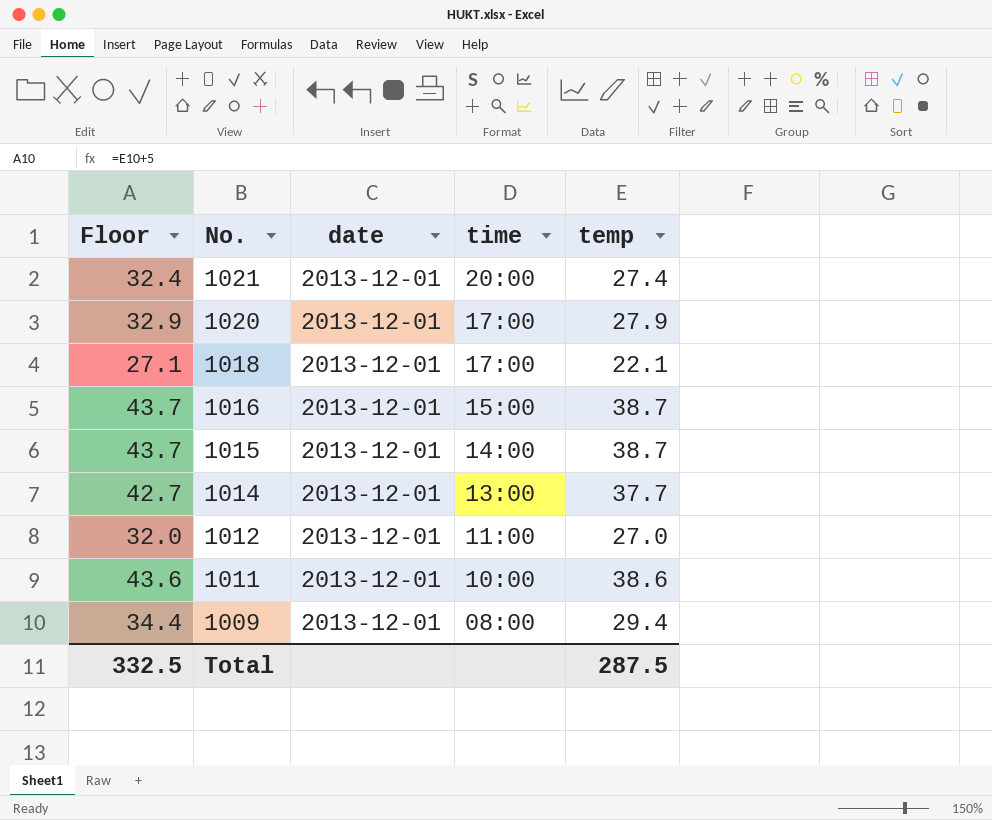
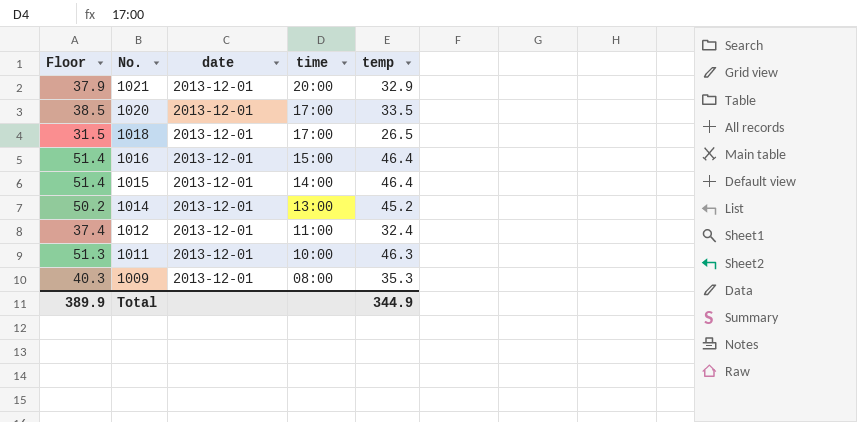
1021 | Floor: 32.4 -> 37.9
1021 | temp: 27.4 -> 32.9
1020 | Floor: 32.9 -> 38.5
1020 | temp: 27.9 -> 33.5
1018 | Floor: 27.1 -> 31.5
1018 | temp: 22.1 -> 26.5
1016 | Floor: 43.7 -> 51.4
1016 | temp: 38.7 -> 46.4
1015 | Floor: 43.7 -> 51.4
1015 | temp: 38.7 -> 46.4
1014 | Floor: 42.7 -> 50.2
1014 | temp: 37.7 -> 45.2
1012 | Floor: 32.0 -> 37.4
1012 | temp: 27.0 -> 32.4
1011 | Floor: 43.6 -> 51.3
1011 | temp: 38.6 -> 46.3
1009 | Floor: 34.4 -> 40.3
1009 | temp: 29.4 -> 35.3
Total | Floor: 332.5 -> 389.9
Total | temp: 287.5 -> 344.9

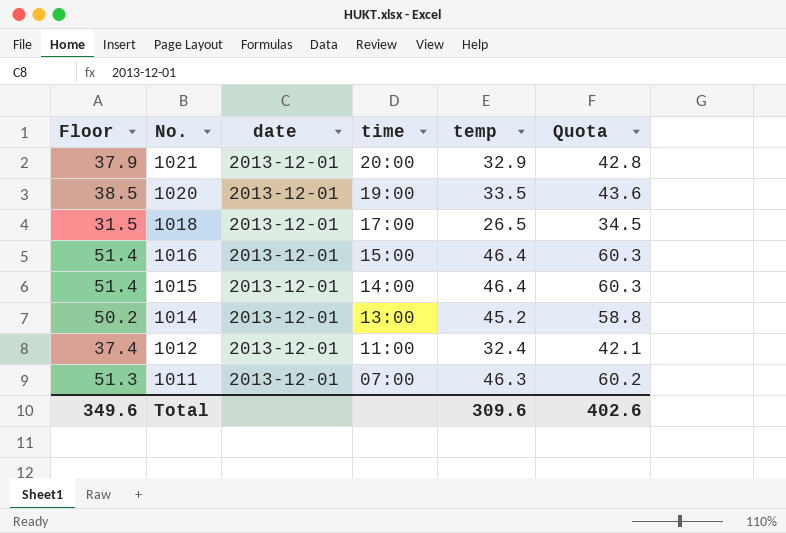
column Quota | formula: none -> [temp] * 1.3
row 1009: 40.3 | 2013-12-01 | 08:00 | 35.3 -> none
1020 | time: 17:00 -> 19:00
1011 | time: 10:00 -> 07:00
Total | Floor: 389.9 -> 349.6
Total | temp: 344.9 -> 309.6

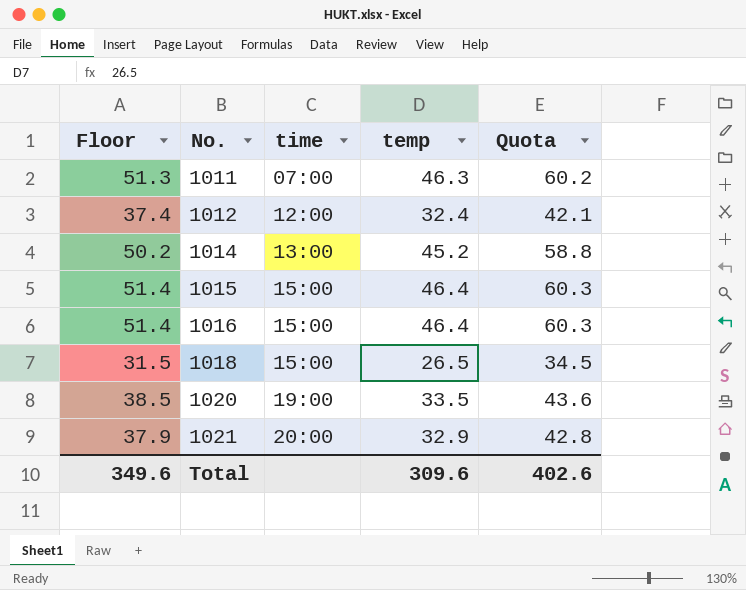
row order: No. descending -> No. ascending
column date | position: 3 -> none
1012 | time: 11:00 -> 12:00
1015 | time: 14:00 -> 15:00
1018 | time: 17:00 -> 15:00

